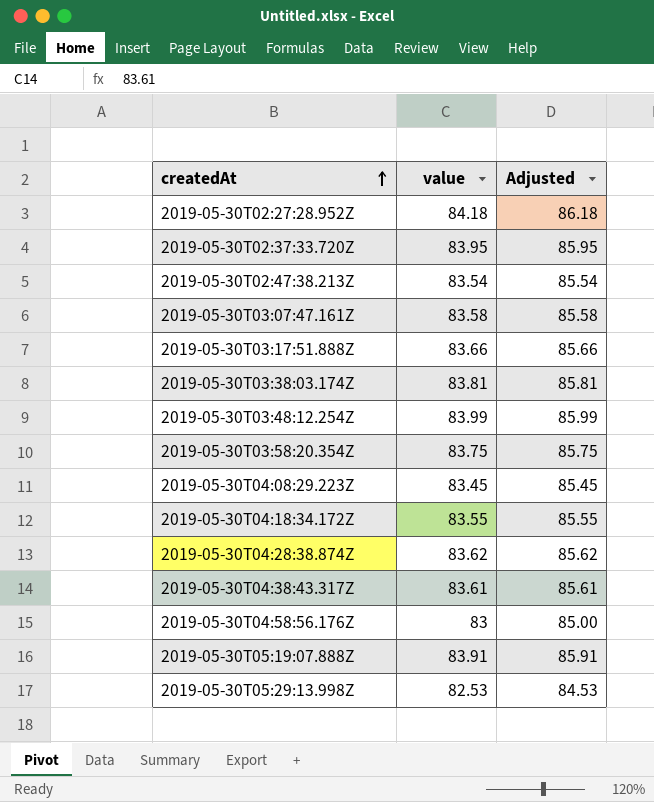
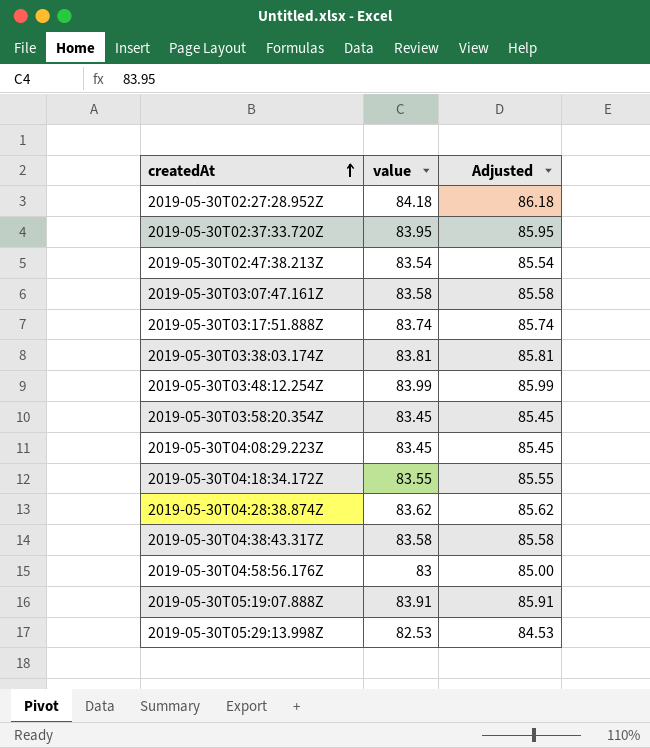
2019-05-30T03:17:51.888Z | value: 83.66 -> 83.74
2019-05-30T03:17:51.888Z | Adjusted: 85.66 -> 85.74
2019-05-30T03:58:20.354Z | value: 83.75 -> 83.45
2019-05-30T03:58:20.354Z | Adjusted: 85.75 -> 85.45
2019-05-30T04:38:43.317Z | value: 83.61 -> 83.58
2019-05-30T04:38:43.317Z | Adjusted: 85.61 -> 85.58

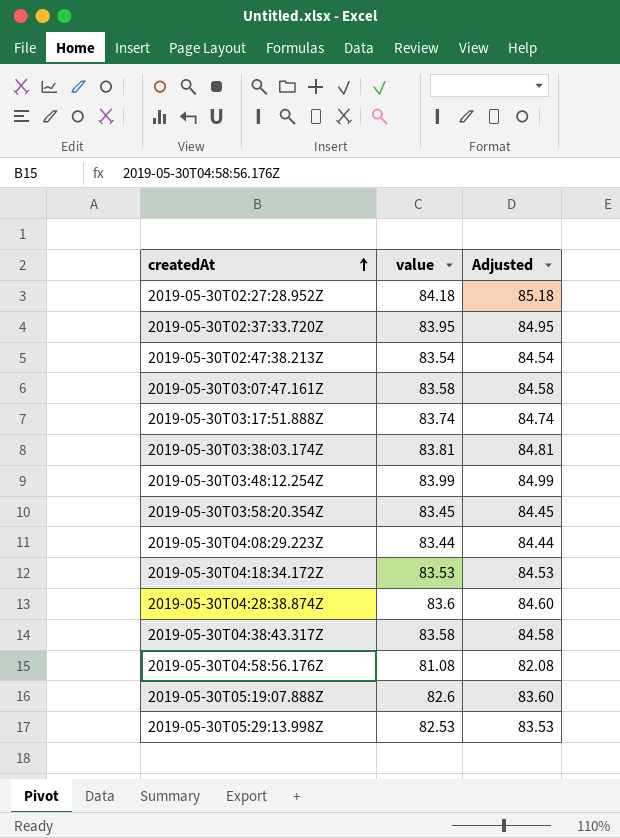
column Adjusted | formula: [value] + 2 -> [value] + 1
2019-05-30T04:08:29.223Z | value: 83.45 -> 83.44
2019-05-30T04:18:34.172Z | value: 83.55 -> 83.53
2019-05-30T04:28:38.874Z | value: 83.62 -> 83.6
2019-05-30T04:58:56.176Z | value: 83 -> 81.08
2019-05-30T05:19:07.888Z | value: 83.91 -> 82.6

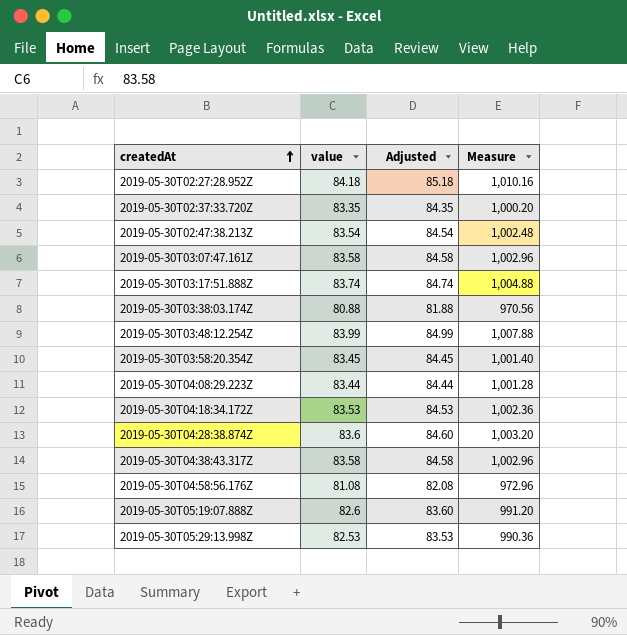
column Measure | formula: none -> [value] * 12
2019-05-30T02:37:33.720Z | value: 83.95 -> 83.35
2019-05-30T02:37:33.720Z | Adjusted: 84.95 -> 84.35
2019-05-30T03:38:03.174Z | value: 83.81 -> 80.88
2019-05-30T03:38:03.174Z | Adjusted: 84.81 -> 81.88

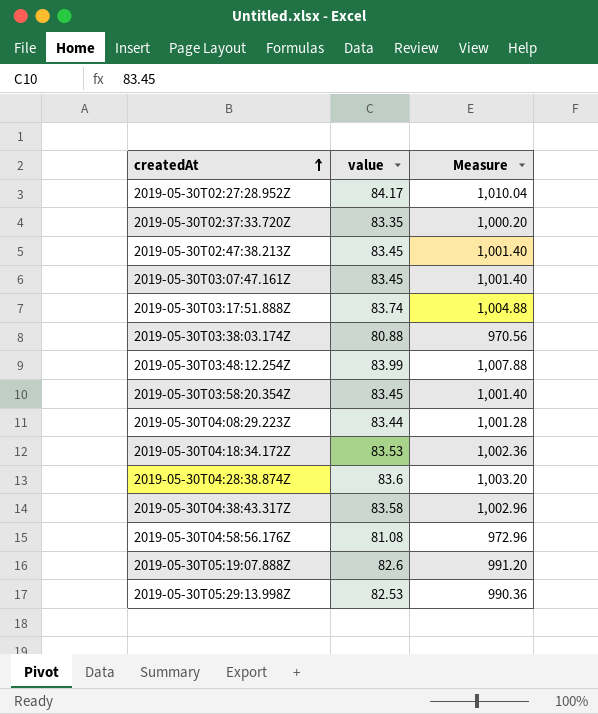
column Adjusted | formula: [value] + 1 -> none
2019-05-30T02:27:28.952Z | value: 84.18 -> 84.17
2019-05-30T02:27:28.952Z | Measure: 1,010.16 -> 1,010.04
2019-05-30T02:47:38.213Z | value: 83.54 -> 83.45
2019-05-30T02:47:38.213Z | Measure: 1,002.48 -> 1,001.40
2019-05-30T03:07:47.161Z | value: 83.58 -> 83.45
2019-05-30T03:07:47.161Z | Measure: 1,002.96 -> 1,001.40

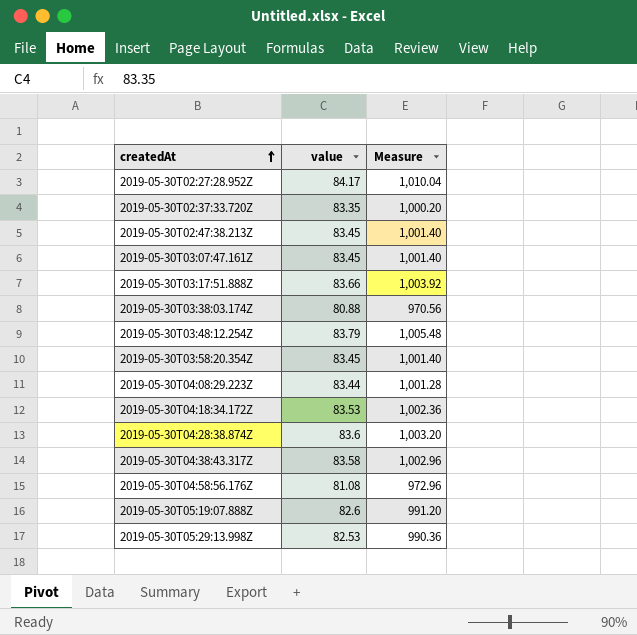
2019-05-30T03:17:51.888Z | value: 83.74 -> 83.66
2019-05-30T03:17:51.888Z | Measure: 1,004.88 -> 1,003.92
2019-05-30T03:48:12.254Z | value: 83.99 -> 83.79
2019-05-30T03:48:12.254Z | Measure: 1,007.88 -> 1,005.48

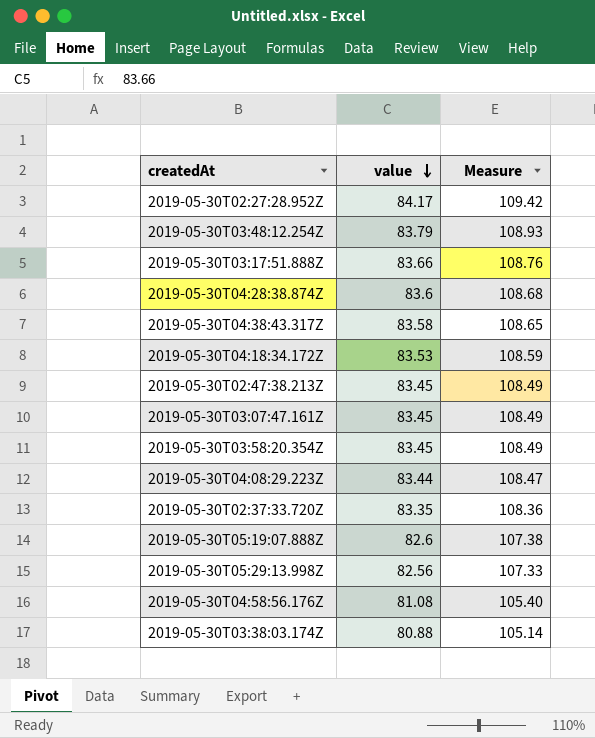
row order: createdAt ascending -> value descending
column Measure | formula: [value] * 12 -> [value] * 1.3
2019-05-30T05:29:13.998Z | value: 82.53 -> 82.56

